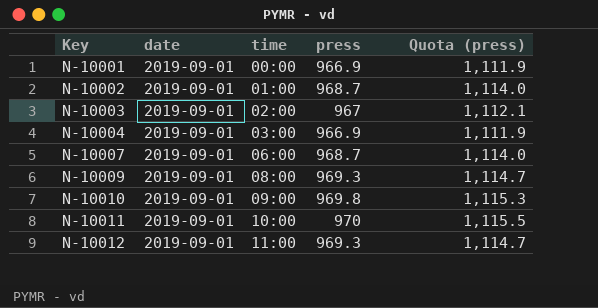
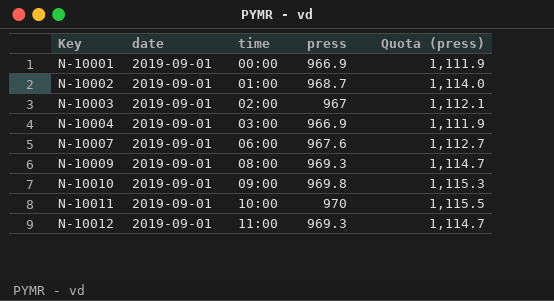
N-10007 | press: 968.7 -> 967.6
N-10007 | Quota (press): 1,114.0 -> 1,112.7

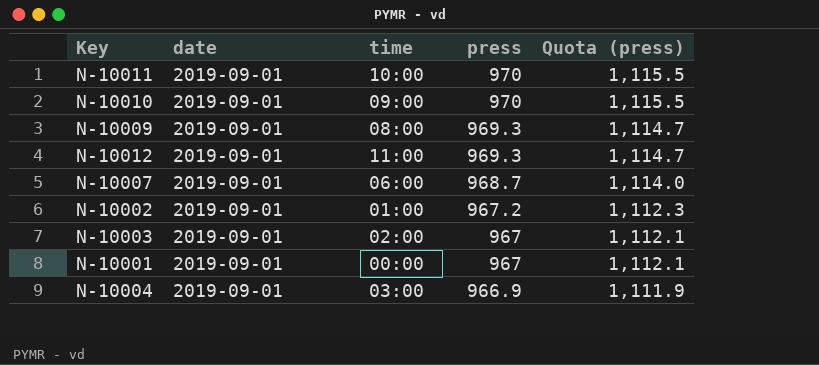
row order: Key ascending -> press descending
N-10010 | press: 969.8 -> 970
N-10010 | Quota (press): 1,115.3 -> 1,115.5
N-10007 | press: 967.6 -> 968.7
N-10007 | Quota (press): 1,112.7 -> 1,114.0
N-10002 | press: 968.7 -> 967.2
N-10002 | Quota (press): 1,114.0 -> 1,112.3
N-10001 | press: 966.9 -> 967
N-10001 | Quota (press): 1,111.9 -> 1,112.1

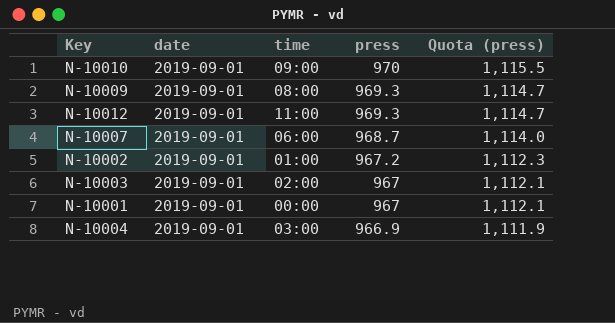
row N-10011: 2019-09-01 | 10:00 | 970 | 1,115.5 -> none

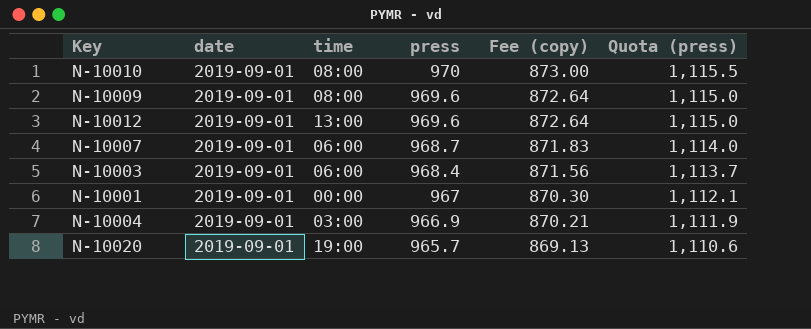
column Fee (copy) | formula: none -> [press] * 0.9
row N-10002: 2019-09-01 | 01:00 | 967.2 | 1,112.3 -> none
N-10010 | time: 09:00 -> 08:00
N-10009 | press: 969.3 -> 969.6
N-10009 | Quota (press): 1,114.7 -> 1,115.0
N-10012 | time: 11:00 -> 13:00
N-10012 | press: 969.3 -> 969.6
N-10012 | Quota (press): 1,114.7 -> 1,115.0
N-10003 | time: 02:00 -> 06:00
N-10003 | press: 967 -> 968.4
N-10003 | Quota (press): 1,112.1 -> 1,113.7
row N-10020: none -> 2019-09-01 | 19:00 | 965.7 | 869.13 | 1,110.6

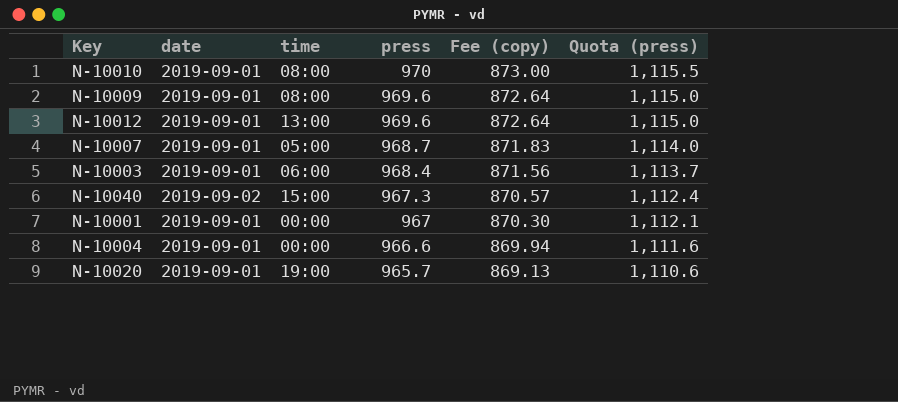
N-10007 | time: 06:00 -> 05:00
row N-10040: none -> 2019-09-02 | 15:00 | 967.3 | 870.57 | 1,112.4
N-10004 | time: 03:00 -> 00:00
N-10004 | press: 966.9 -> 966.6
N-10004 | Fee (copy): 870.21 -> 869.94
N-10004 | Quota (press): 1,111.9 -> 1,111.6

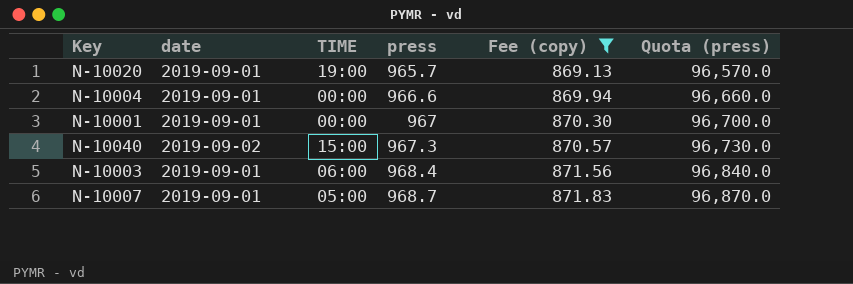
filter: none -> Fee (copy) <= 871.83
row order: press descending -> press ascending
column name: time -> TIME
column Quota (press) | formula: [press] * 1.15 -> [press] * 100

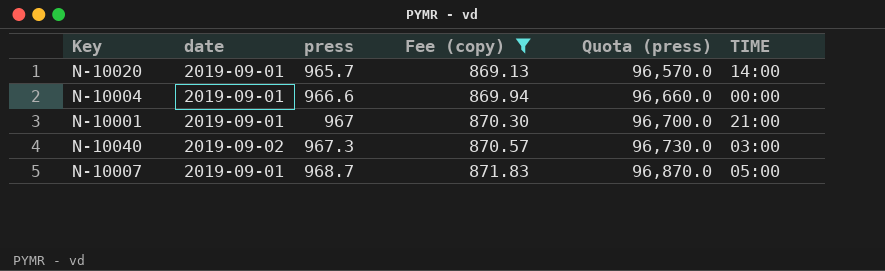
column TIME | position: 3 -> 6
row N-10003: 2019-09-01 | 06:00 | 968.4 | 871.56 | 96,840.0 -> none
N-10020 | TIME: 19:00 -> 14:00
N-10001 | TIME: 00:00 -> 21:00
N-10040 | TIME: 15:00 -> 03:00

